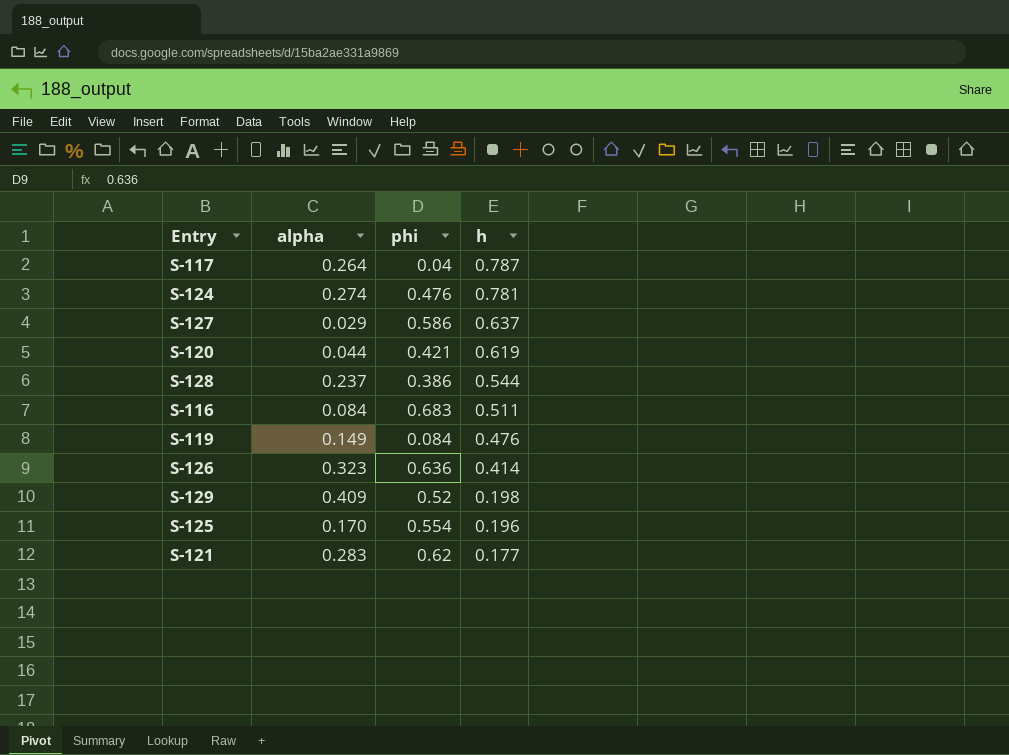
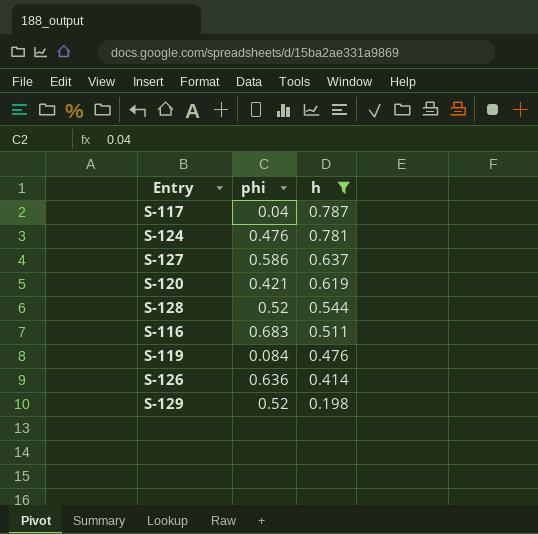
filter: none -> h >= 0.198
column alpha | position: 2 -> none
S-128 | phi: 0.386 -> 0.52

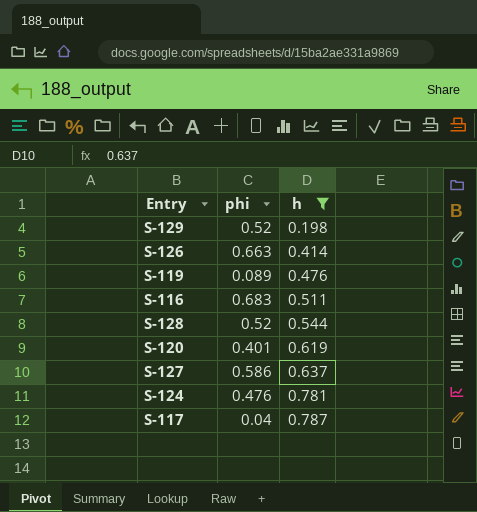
row order: h descending -> h ascending
S-126 | phi: 0.636 -> 0.663
S-119 | phi: 0.084 -> 0.089
S-120 | phi: 0.421 -> 0.401

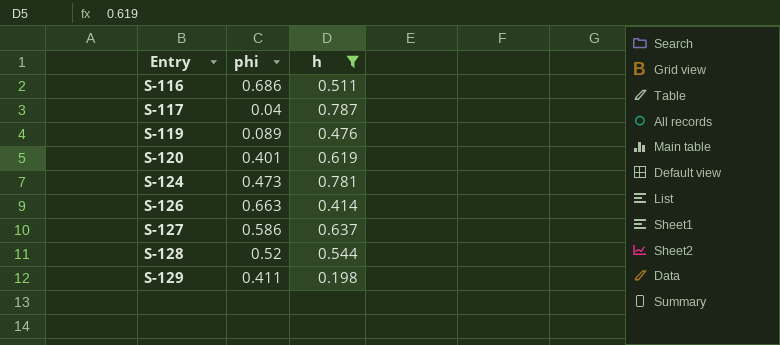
row order: h ascending -> Entry ascending
S-116 | phi: 0.683 -> 0.686
S-124 | phi: 0.476 -> 0.473
S-129 | phi: 0.52 -> 0.411

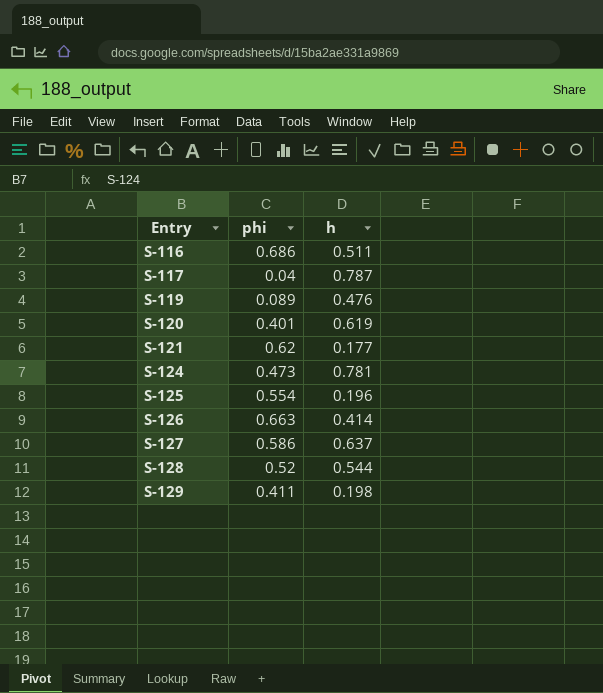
filter: h >= 0.198 -> none

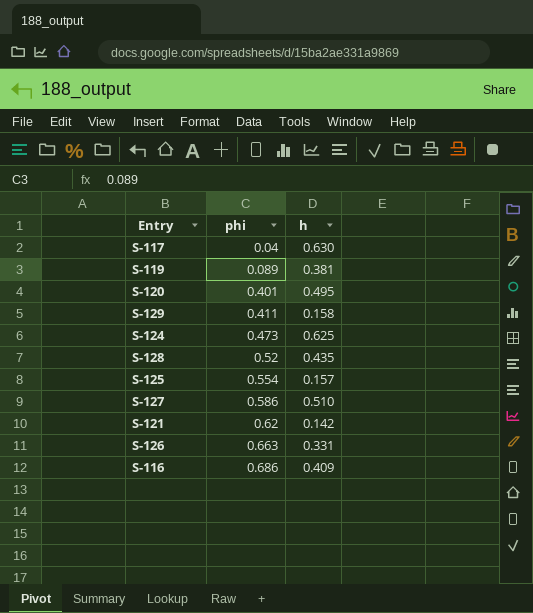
row order: Entry ascending -> phi ascending
S-117 | h: 0.787 -> 0.630
S-119 | h: 0.476 -> 0.381
S-120 | h: 0.619 -> 0.495
S-129 | h: 0.198 -> 0.158
S-124 | h: 0.781 -> 0.625
S-128 | h: 0.544 -> 0.435
S-125 | h: 0.196 -> 0.157
S-127 | h: 0.637 -> 0.510
S-121 | h: 0.177 -> 0.142
S-126 | h: 0.414 -> 0.331
S-116 | h: 0.511 -> 0.409

